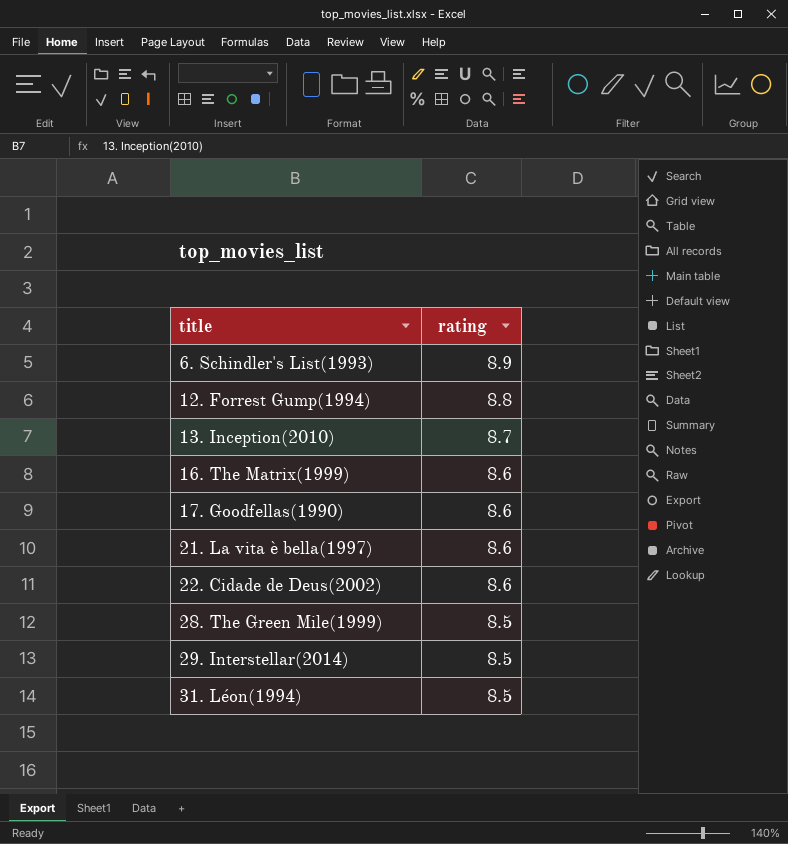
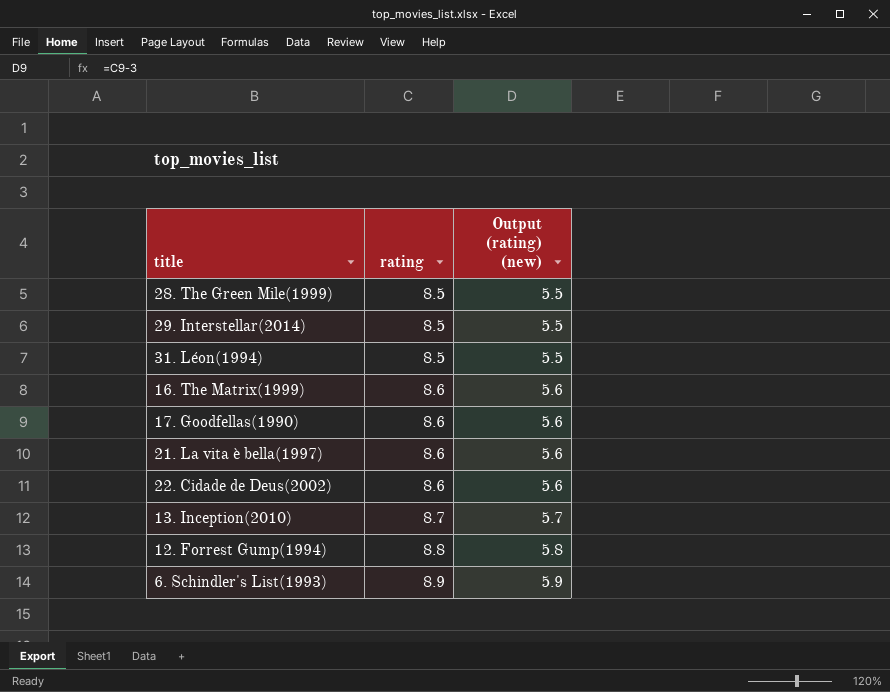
row order: title ascending -> rating ascending
column Output (rating) (new) | formula: none -> [rating] - 3

